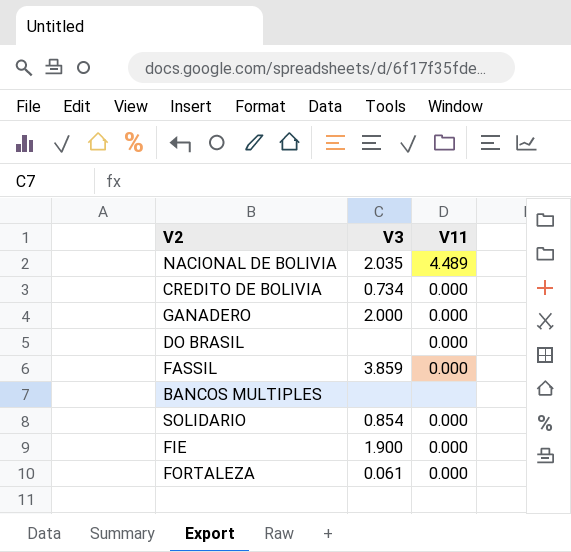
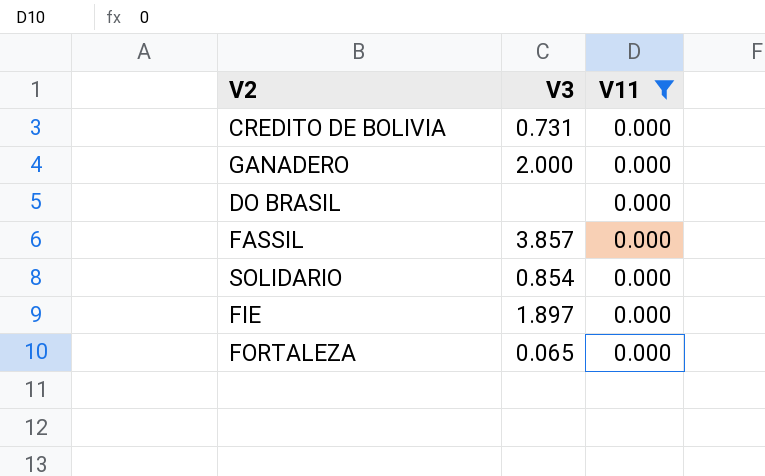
filter: none -> V11 = 0.000
CREDITO DE BOLIVIA | V3: 0.734 -> 0.731
FASSIL | V3: 3.859 -> 3.857
FIE | V3: 1.900 -> 1.897
FORTALEZA | V3: 0.061 -> 0.065

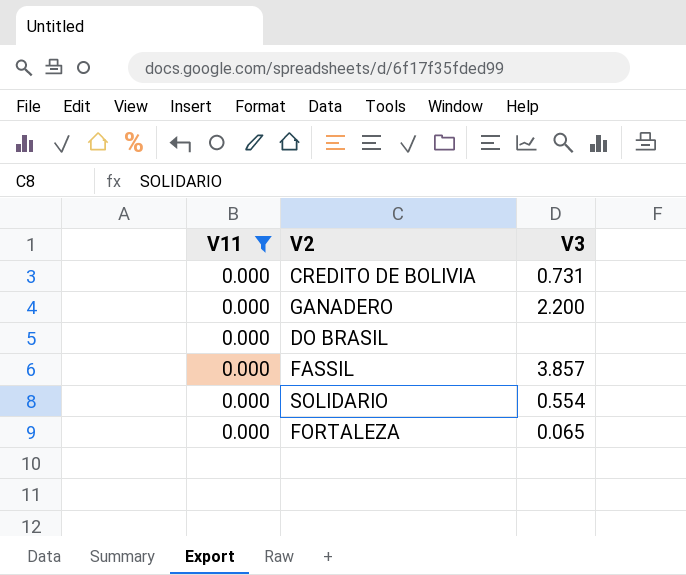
column V11 | position: 3 -> 1
row FIE: 1.897 | 0.000 -> none
GANADERO | V3: 2.000 -> 2.200
SOLIDARIO | V3: 0.854 -> 0.554

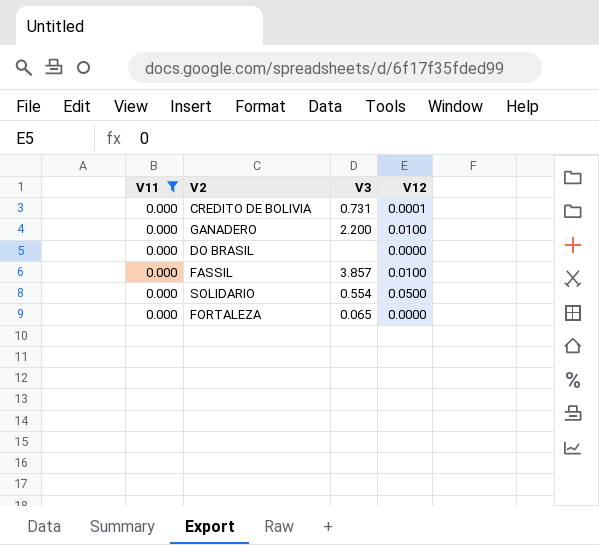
column V12 | position: none -> 4

